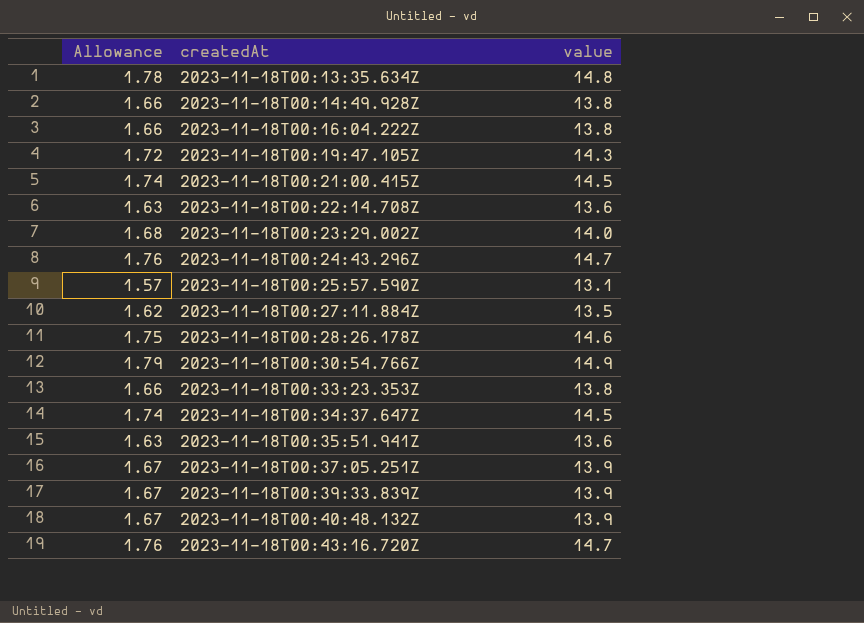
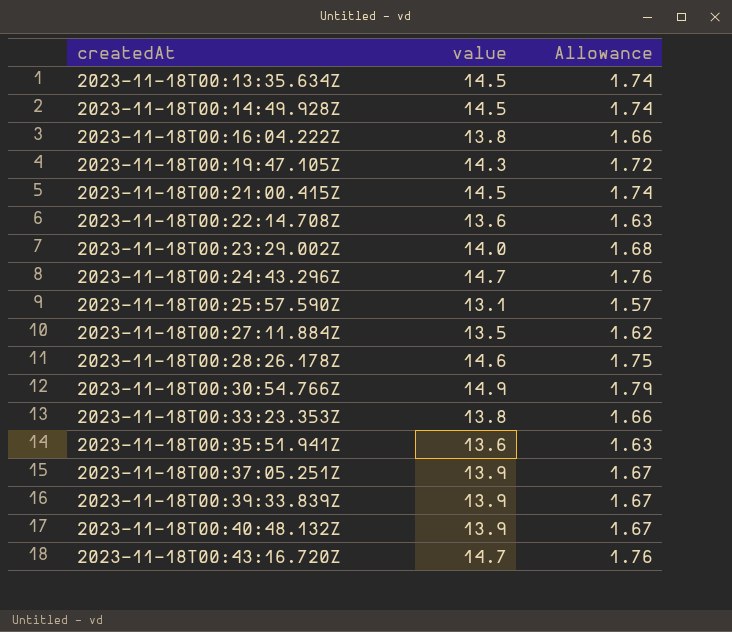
column Allowance | position: 1 -> 3
row 2023-11-18T00:34:37.647Z: 1.74 | 14.5 -> none
2023-11-18T00:13:35.634Z | value: 14.8 -> 14.5
2023-11-18T00:13:35.634Z | Allowance: 1.78 -> 1.74
2023-11-18T00:14:49.928Z | value: 13.8 -> 14.5
2023-11-18T00:14:49.928Z | Allowance: 1.66 -> 1.74

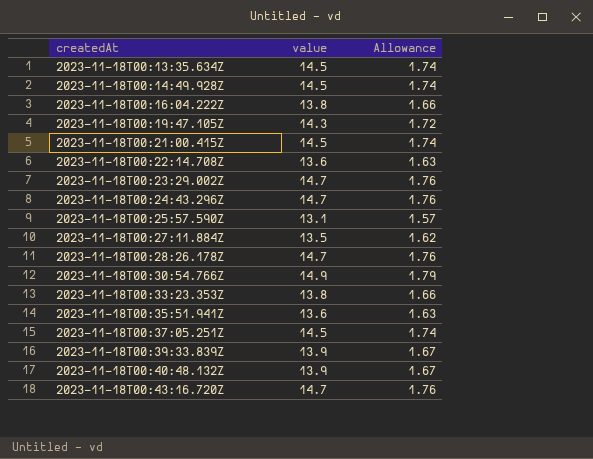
2023-11-18T00:23:29.002Z | value: 14.0 -> 14.7
2023-11-18T00:23:29.002Z | Allowance: 1.68 -> 1.76
2023-11-18T00:28:26.178Z | value: 14.6 -> 14.7
2023-11-18T00:28:26.178Z | Allowance: 1.75 -> 1.76
2023-11-18T00:37:05.251Z | value: 13.9 -> 14.5
2023-11-18T00:37:05.251Z | Allowance: 1.67 -> 1.74

